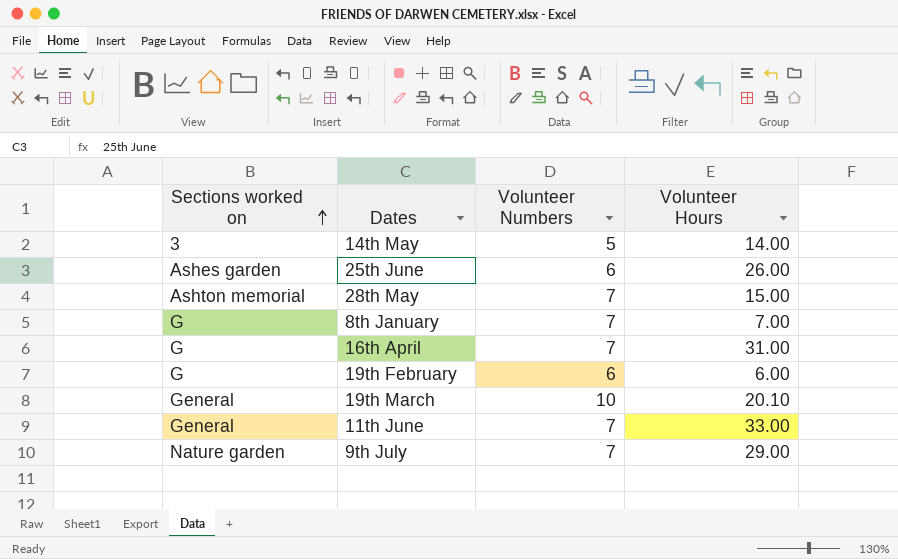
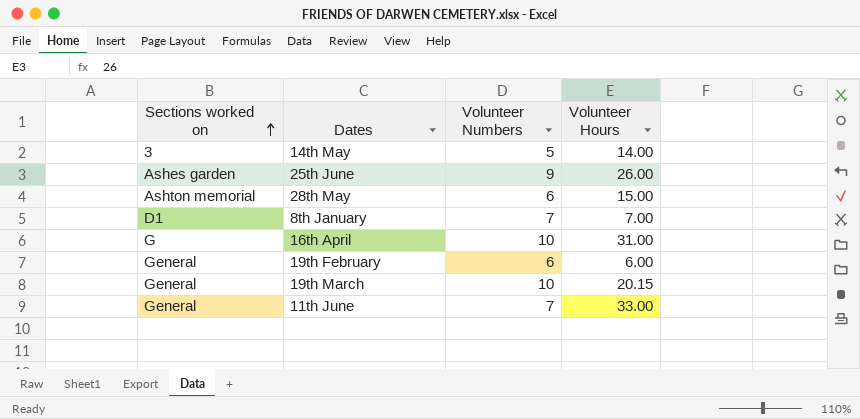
row 9th July: Nature garden | 7 | 29.00 -> none
25th June | Volunteer Numbers: 6 -> 9
28th May | Volunteer Numbers: 7 -> 6
8th January | Sections worked on: G -> D1
16th April | Volunteer Numbers: 7 -> 10
19th February | Sections worked on: G -> General
19th March | Volunteer Hours: 20.10 -> 20.15

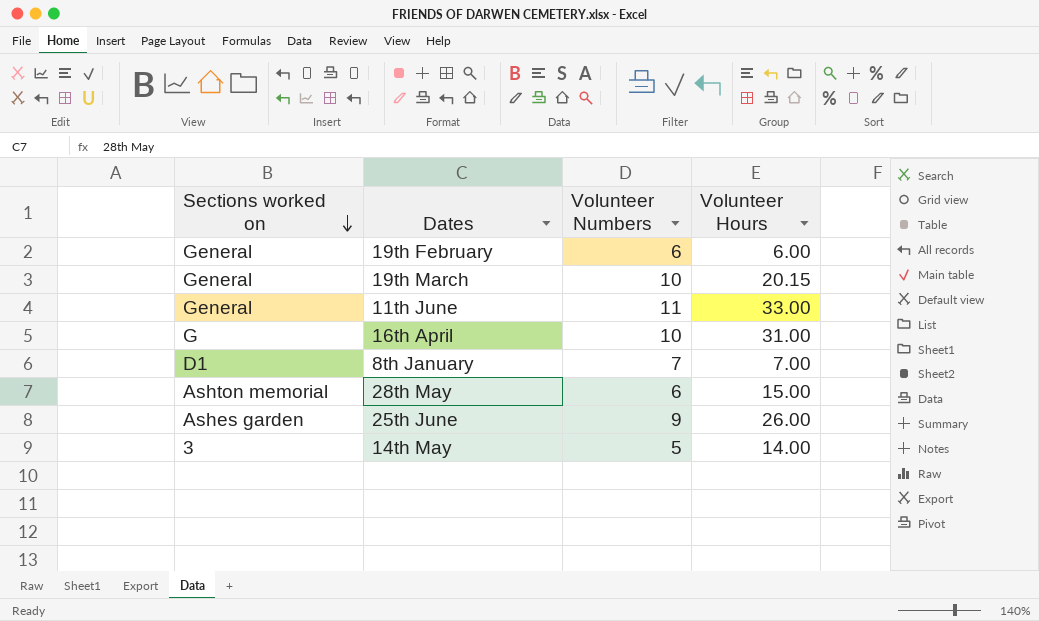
row order: Sections worked on ascending -> Sections worked on descending
11th June | Volunteer Numbers: 7 -> 11

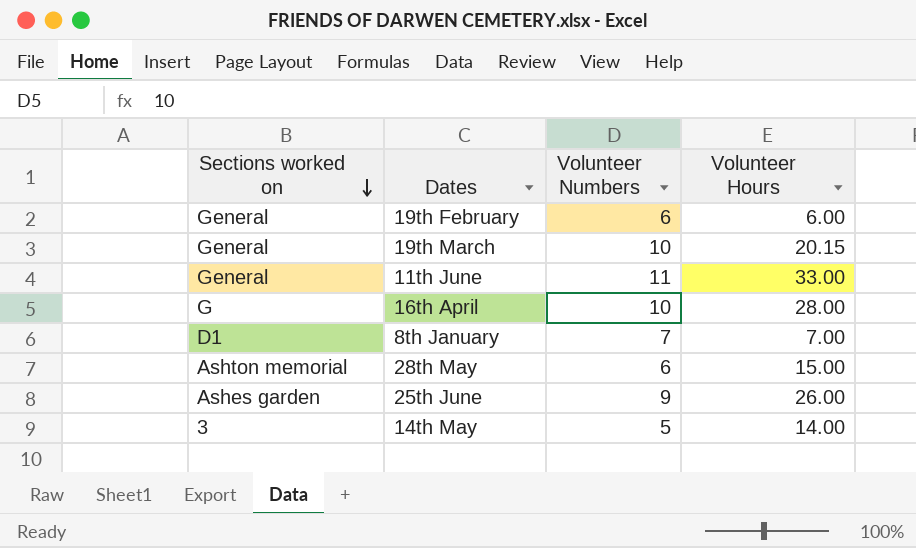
16th April | Volunteer Hours: 31.00 -> 28.00

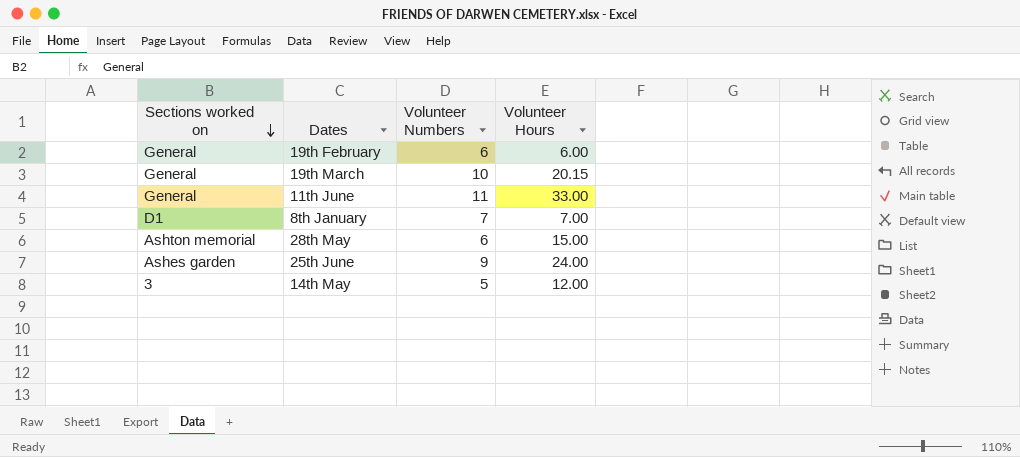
row 16th April: G | 10 | 28.00 -> none
25th June | Volunteer Hours: 26.00 -> 24.00
14th May | Volunteer Hours: 14.00 -> 12.00

